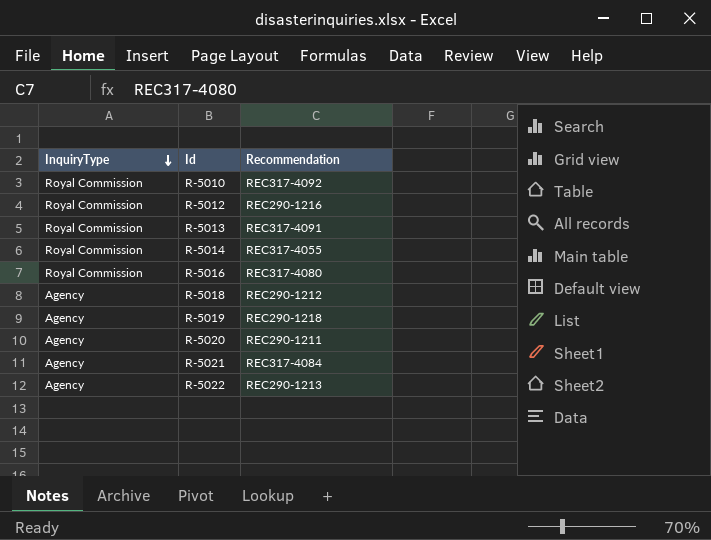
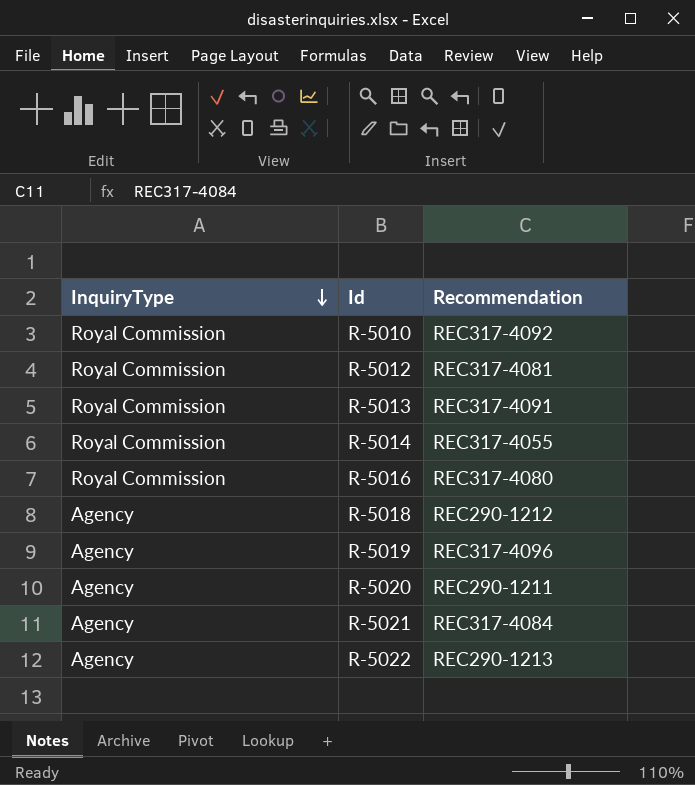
R-5012 | Recommendation: REC290-1216 -> REC317-4081
R-5019 | Recommendation: REC290-1218 -> REC317-4096

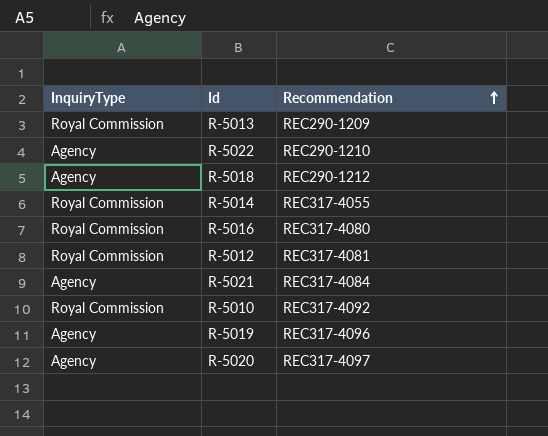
row order: InquiryType descending -> Recommendation ascending
R-5013 | Recommendation: REC317-4091 -> REC290-1209
R-5022 | Recommendation: REC290-1213 -> REC290-1210
R-5020 | Recommendation: REC290-1211 -> REC317-4097

